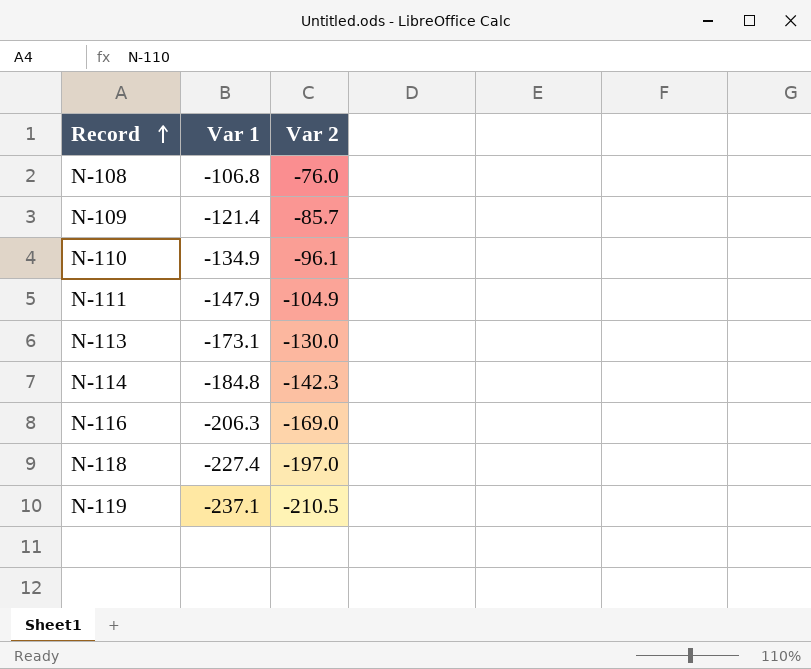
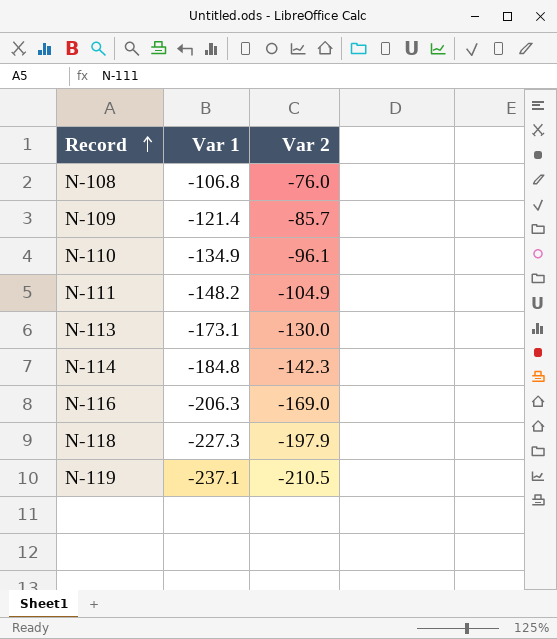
N-111 | Var 1: -147.9 -> -148.2
N-118 | Var 1: -227.4 -> -227.3
N-118 | Var 2: -197.0 -> -197.9

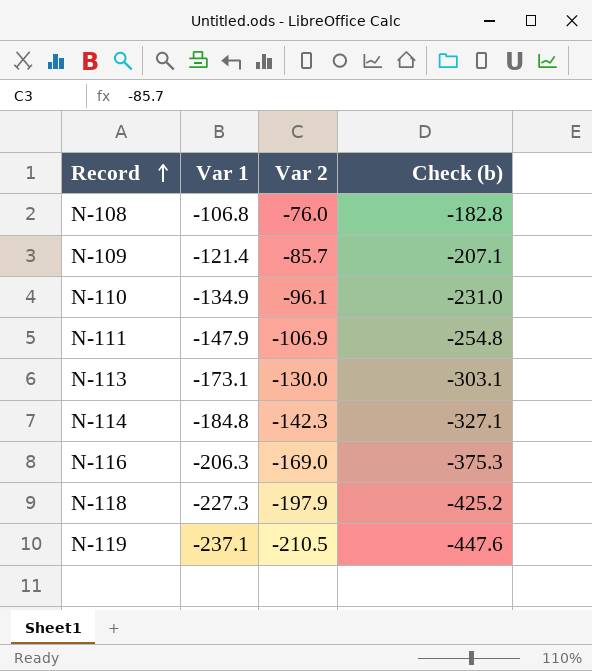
column Check (b) | formula: none -> [Var 1] + [Var 2]
N-111 | Var 1: -148.2 -> -147.9
N-111 | Var 2: -104.9 -> -106.9

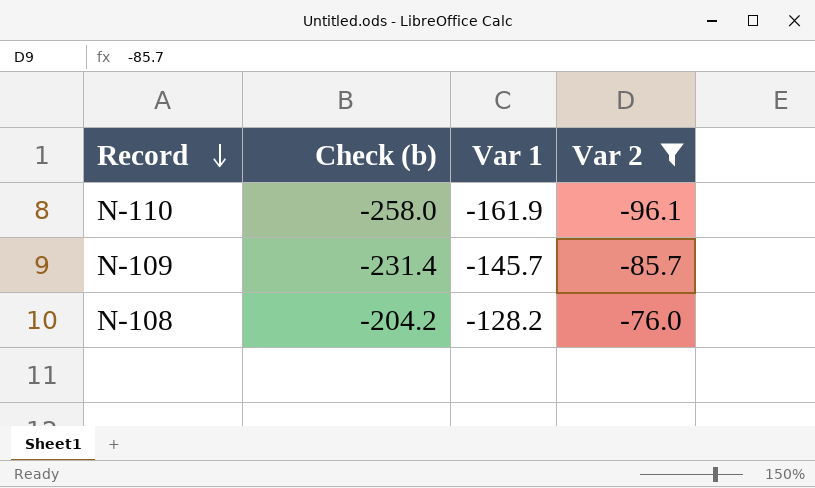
filter: none -> Var 2 >= -96.1
row order: Record ascending -> Record descending
column Check (b) | position: 4 -> 2
N-110 | Check (b): -231.0 -> -258.0
N-110 | Var 1: -134.9 -> -161.9
N-109 | Check (b): -207.1 -> -231.4
N-109 | Var 1: -121.4 -> -145.7
N-108 | Check (b): -182.8 -> -204.2
N-108 | Var 1: -106.8 -> -128.2

